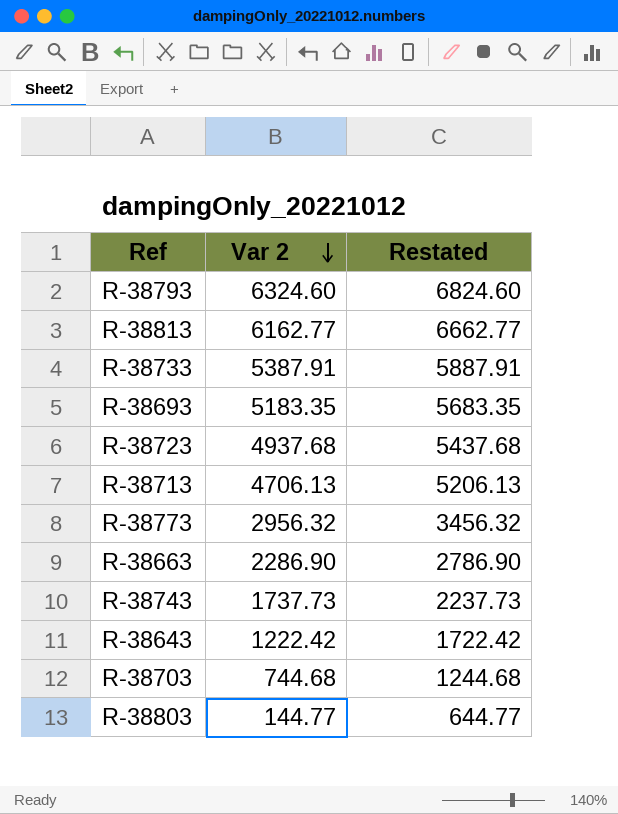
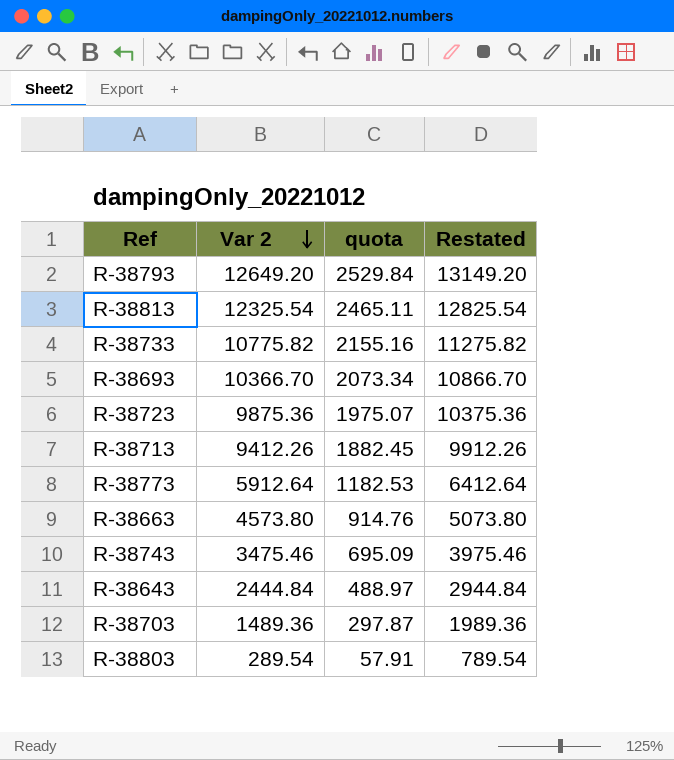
column quota | formula: none -> [Var 2] * 0.2
R-38793 | Var 2: 6324.60 -> 12649.20
R-38793 | Restated: 6824.60 -> 13149.20
R-38813 | Var 2: 6162.77 -> 12325.54
R-38813 | Restated: 6662.77 -> 12825.54
R-38733 | Var 2: 5387.91 -> 10775.82
R-38733 | Restated: 5887.91 -> 11275.82
R-38693 | Var 2: 5183.35 -> 10366.70
R-38693 | Restated: 5683.35 -> 10866.70
R-38723 | Var 2: 4937.68 -> 9875.36
R-38723 | Restated: 5437.68 -> 10375.36
R-38713 | Var 2: 4706.13 -> 9412.26
R-38713 | Restated: 5206.13 -> 9912.26
R-38773 | Var 2: 2956.32 -> 5912.64
R-38773 | Restated: 3456.32 -> 6412.64
R-38663 | Var 2: 2286.90 -> 4573.80
R-38663 | Restated: 2786.90 -> 5073.80
R-38743 | Var 2: 1737.73 -> 3475.46
R-38743 | Restated: 2237.73 -> 3975.46
R-38643 | Var 2: 1222.42 -> 2444.84
R-38643 | Restated: 1722.42 -> 2944.84
R-38703 | Var 2: 744.68 -> 1489.36
R-38703 | Restated: 1244.68 -> 1989.36
R-38803 | Var 2: 144.77 -> 289.54
R-38803 | Restated: 644.77 -> 789.54

